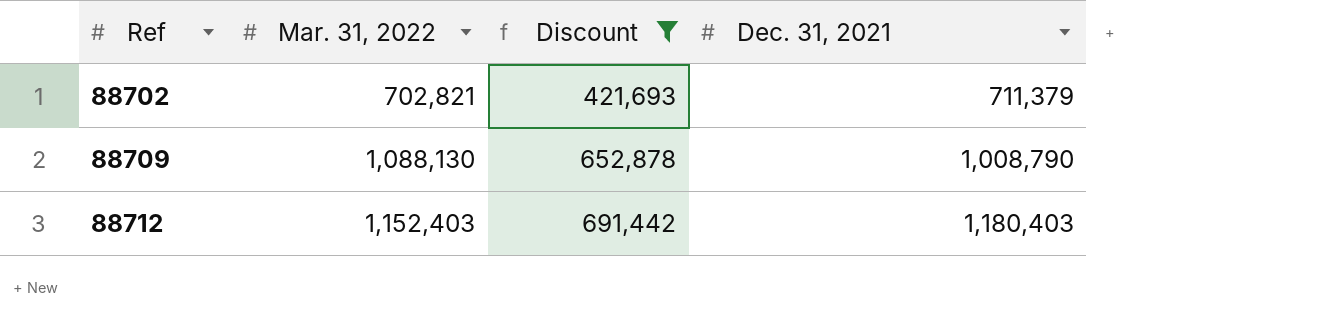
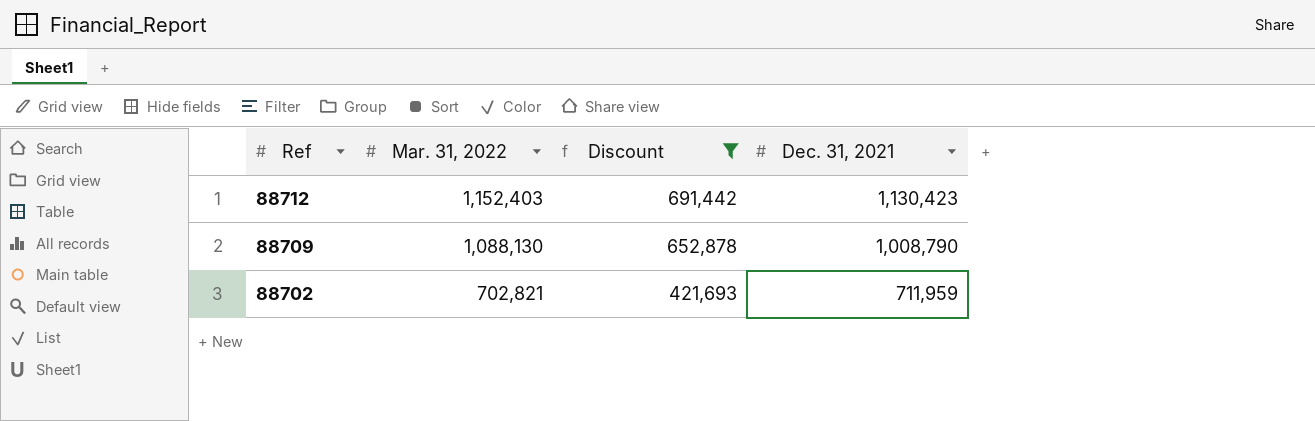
row order: Ref ascending -> Ref descending
88712 | Dec. 31, 2021: 1,180,403 -> 1,130,423
88702 | Dec. 31, 2021: 711,379 -> 711,959

